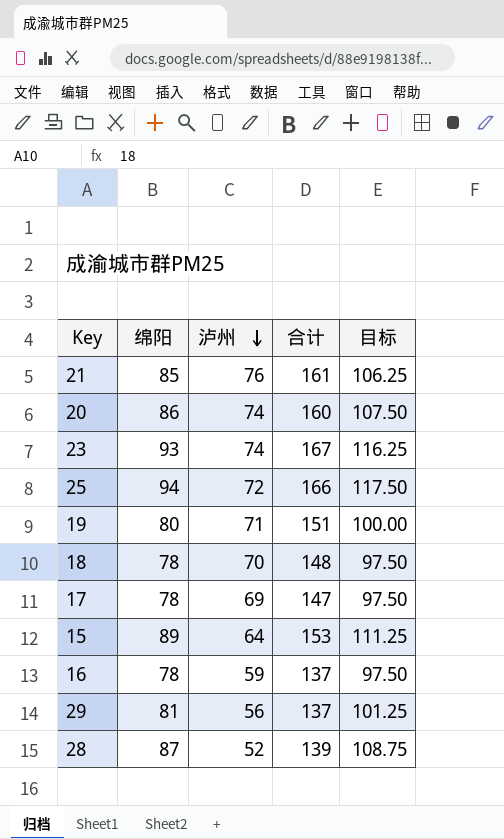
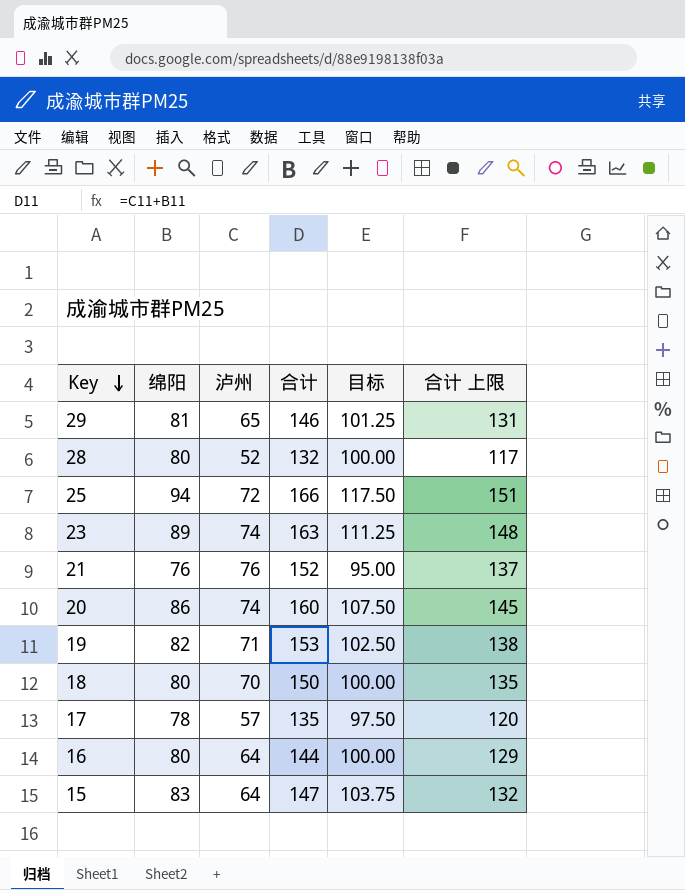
row order: 泸州 descending -> Key descending
column 合计 上限 | formula: none -> [合计] - 15
29 | 泸州: 56 -> 65
29 | 合计: 137 -> 146
28 | 绵阳: 87 -> 80
28 | 合计: 139 -> 132
28 | 目标: 108.75 -> 100.00
23 | 绵阳: 93 -> 89
23 | 合计: 167 -> 163
23 | 目标: 116.25 -> 111.25
21 | 绵阳: 85 -> 76
21 | 合计: 161 -> 152
21 | 目标: 106.25 -> 95.00
19 | 绵阳: 80 -> 82
19 | 合计: 151 -> 153
19 | 目标: 100.00 -> 102.50
18 | 绵阳: 78 -> 80
18 | 合计: 148 -> 150
18 | 目标: 97.50 -> 100.00
17 | 泸州: 69 -> 57
17 | 合计: 147 -> 135
16 | 绵阳: 78 -> 80
16 | 泸州: 59 -> 64
16 | 合计: 137 -> 144
16 | 目标: 97.50 -> 100.00
15 | 绵阳: 89 -> 83
15 | 合计: 153 -> 147
15 | 目标: 111.25 -> 103.75

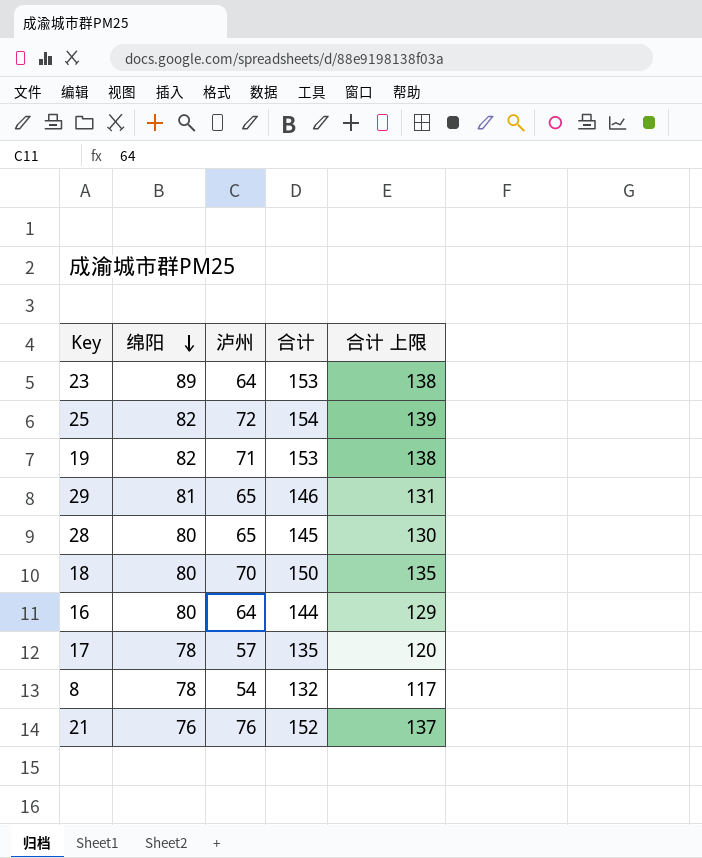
row order: Key descending -> 绵阳 descending
column 目标 | formula: [绵阳] * 1.25 -> none
row 20: 86 | 74 | 160 | 107.50 | 145 -> none
row 15: 83 | 64 | 147 | 103.75 | 132 -> none
23 | 泸州: 74 -> 64
23 | 合计: 163 -> 153
23 | 合计 上限: 148 -> 138
25 | 绵阳: 94 -> 82
25 | 合计: 166 -> 154
25 | 合计 上限: 151 -> 139
28 | 泸州: 52 -> 65
28 | 合计: 132 -> 145
28 | 合计 上限: 117 -> 130
row 8: none -> 78 | 54 | 132 | 117

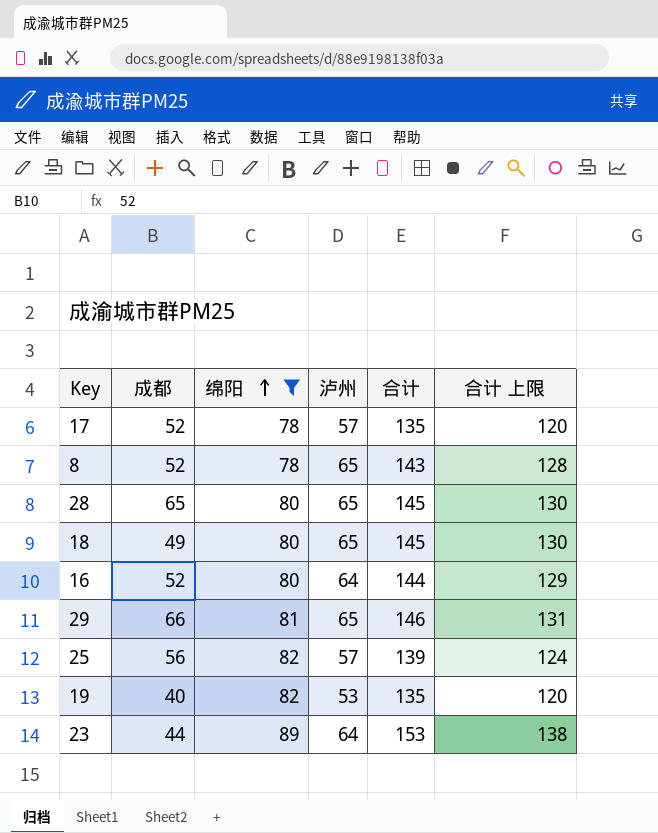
filter: none -> 绵阳 != 76
row order: 绵阳 descending -> 绵阳 ascending
column 成都 | position: none -> 2
8 | 泸州: 54 -> 65
8 | 合计: 132 -> 143
8 | 合计 上限: 117 -> 128
18 | 泸州: 70 -> 65
18 | 合计: 150 -> 145
18 | 合计 上限: 135 -> 130
25 | 泸州: 72 -> 57
25 | 合计: 154 -> 139
25 | 合计 上限: 139 -> 124
19 | 泸州: 71 -> 53
19 | 合计: 153 -> 135
19 | 合计 上限: 138 -> 120

